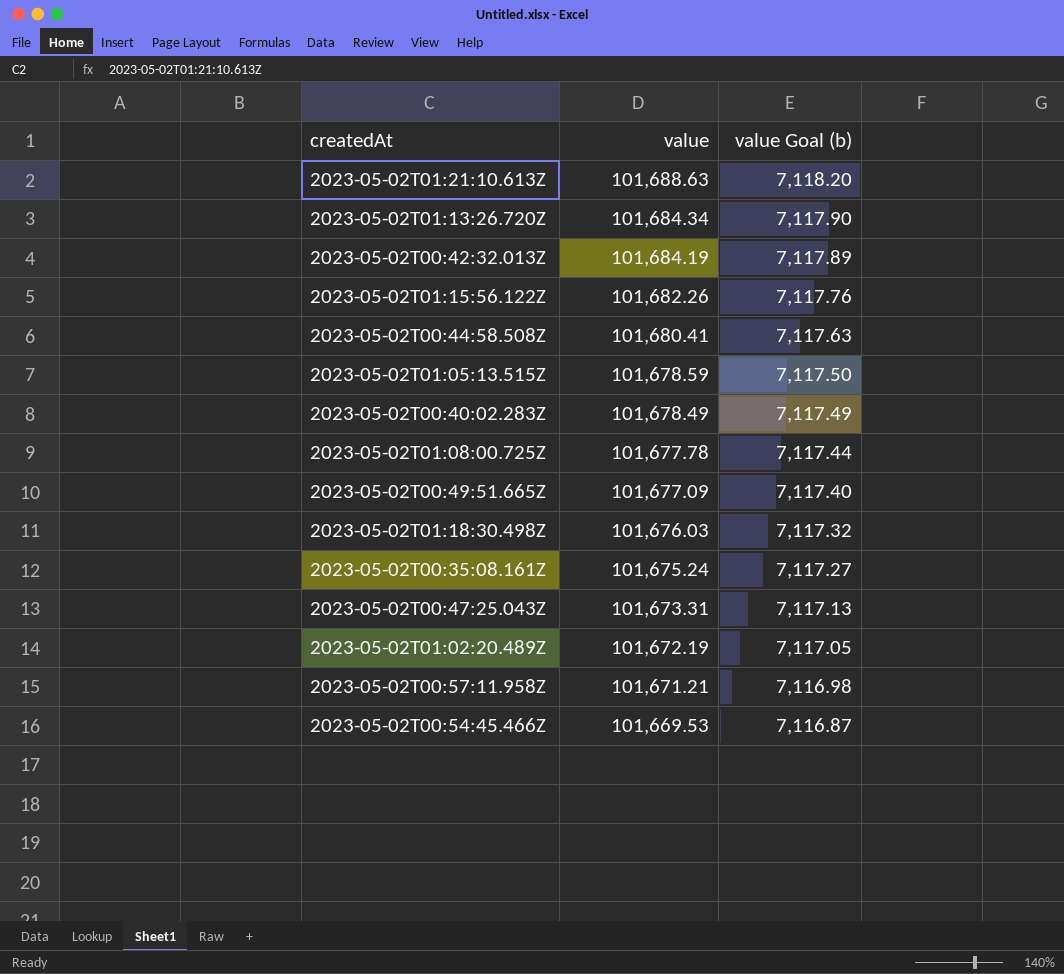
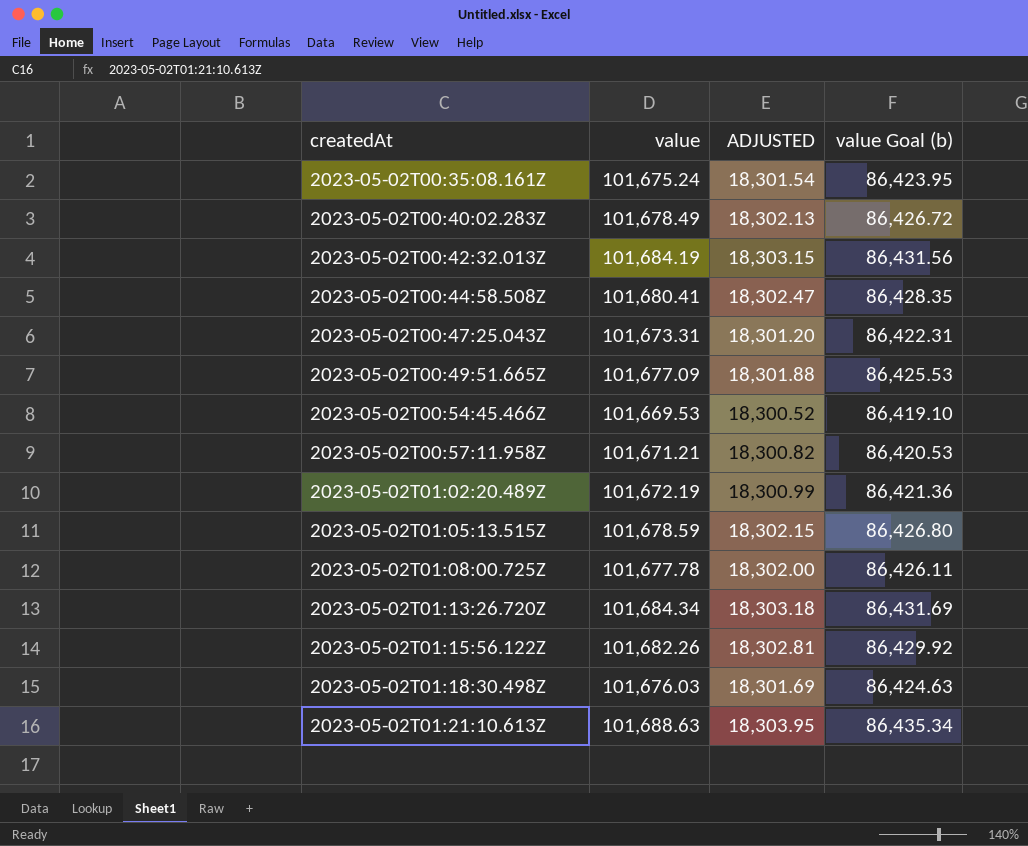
row order: value descending -> createdAt ascending
column ADJUSTED | formula: none -> [value] * 0.18
column value Goal (b) | formula: [value] * 0.07 -> [value] * 0.85

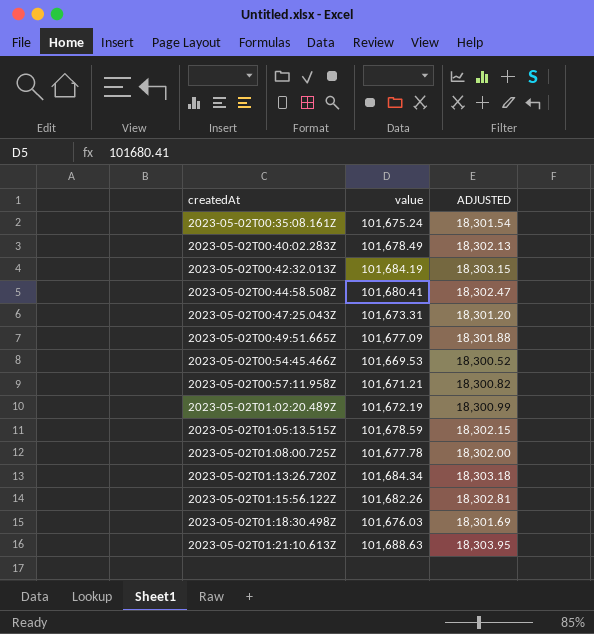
column value Goal (b) | formula: [value] * 0.85 -> none

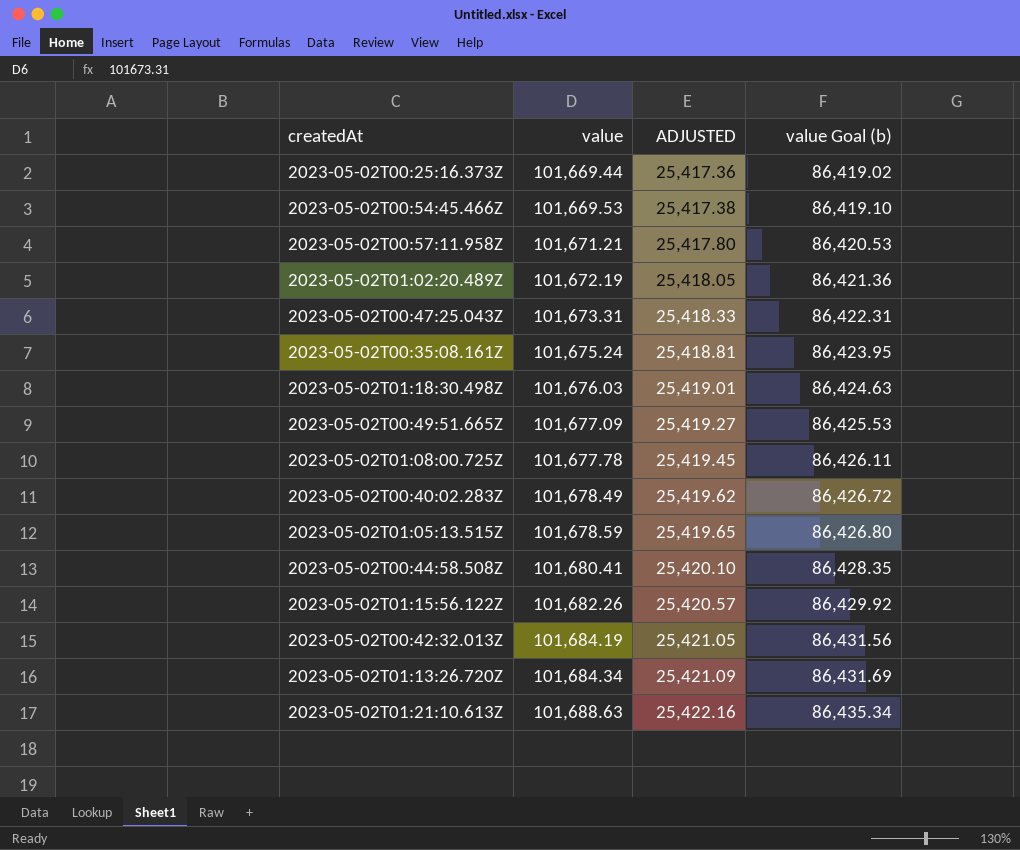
row order: createdAt ascending -> value ascending
column ADJUSTED | formula: [value] * 0.18 -> [value] * 0.25
column value Goal (b) | formula: none -> [value] * 0.85
row 2023-05-02T00:25:16.373Z: none -> 101,669.44 | 25,417.36 | 86,419.02

